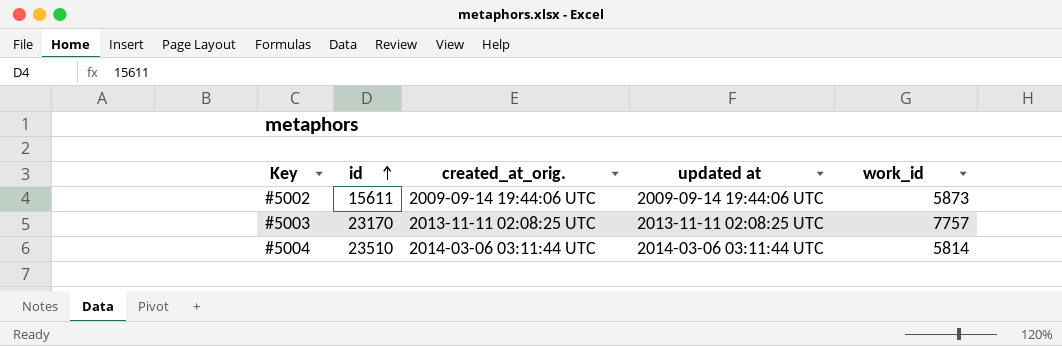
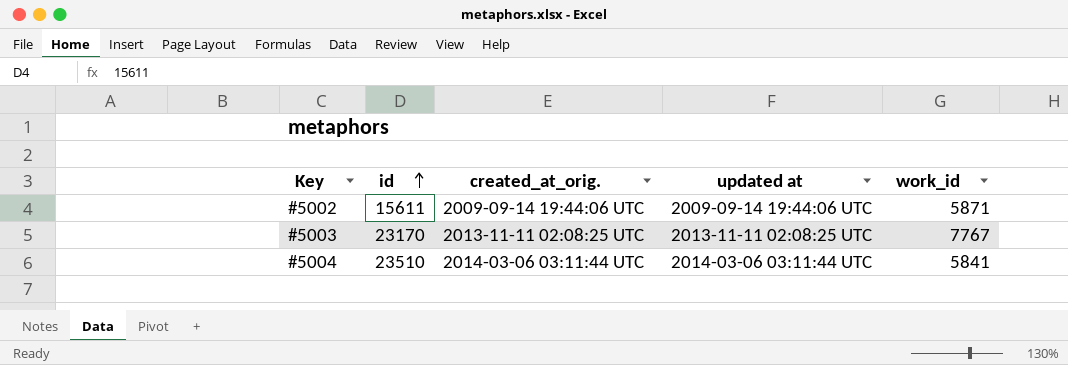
#5002 | work_id: 5873 -> 5871
#5003 | work_id: 7757 -> 7767
#5004 | work_id: 5814 -> 5841

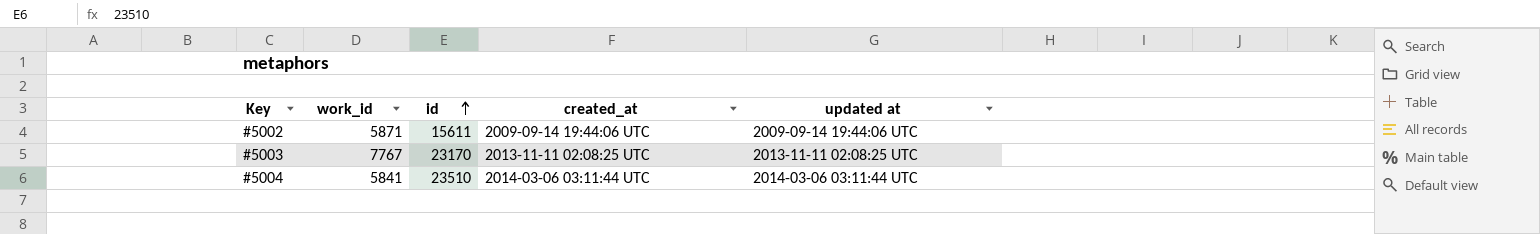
column work_id | position: 5 -> 2
column name: created_at_orig. -> created_at

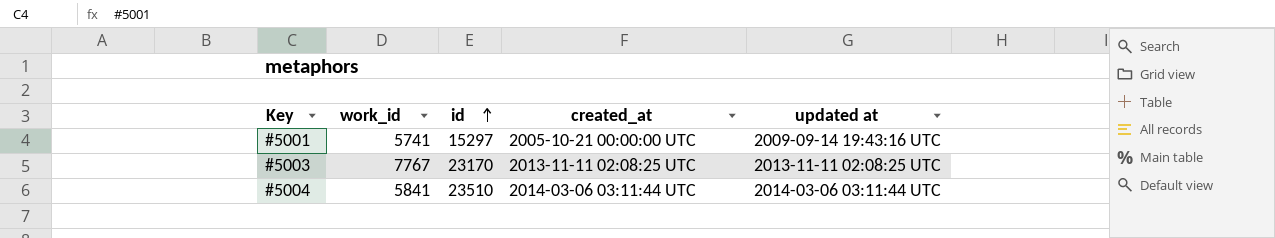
row #5002: 5871 | 15611 | 2009-09-14 19:44:06 UTC | 2009-09-14 19:44:06 UTC -> none
row #5001: none -> 5741 | 15297 | 2005-10-21 00:00:00 UTC | 2009-09-14 19:43:16 UTC

